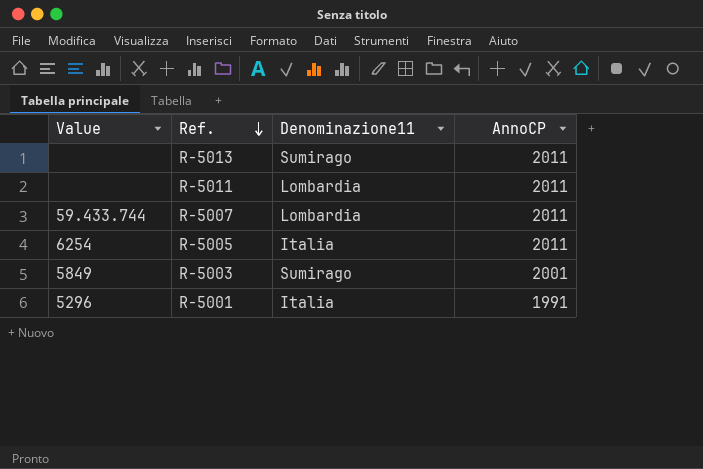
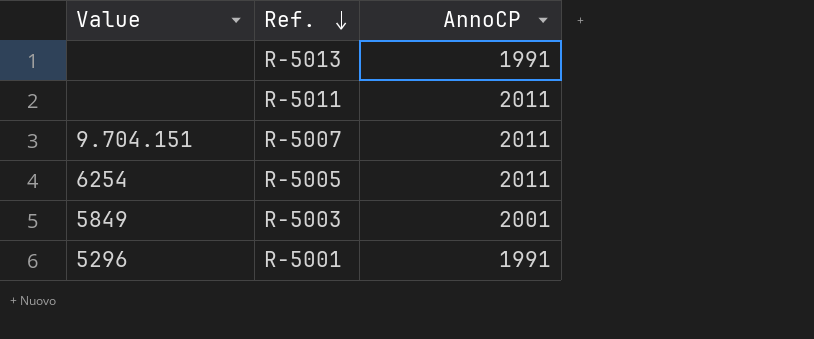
column Denominazione11 | position: 3 -> none
R-5013 | AnnoCP: 2011 -> 1991
R-5007 | Value: 59.433.744 -> 9.704.151

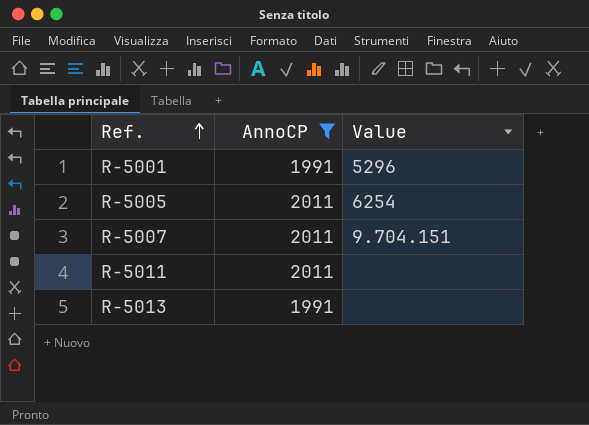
filter: none -> AnnoCP != 2001
row order: Ref. descending -> Ref. ascending
column Value | position: 1 -> 3

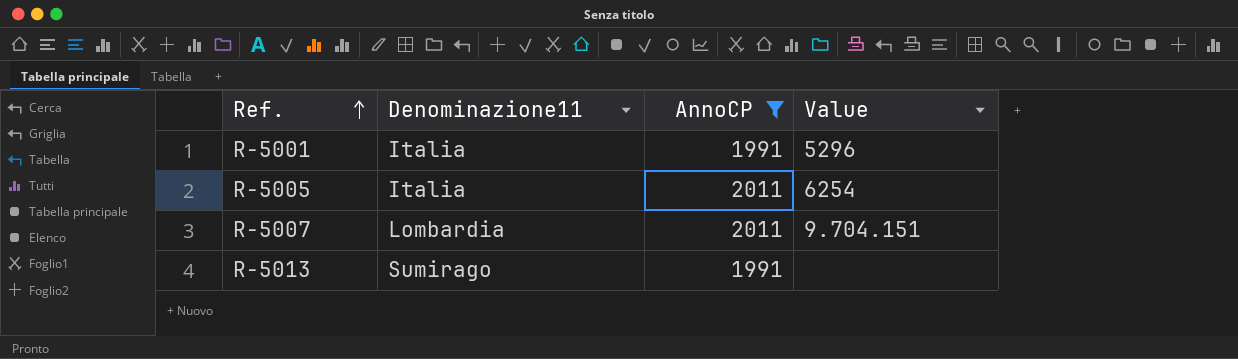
column Denominazione11 | position: none -> 2
row R-5011: 2011 | none -> none

